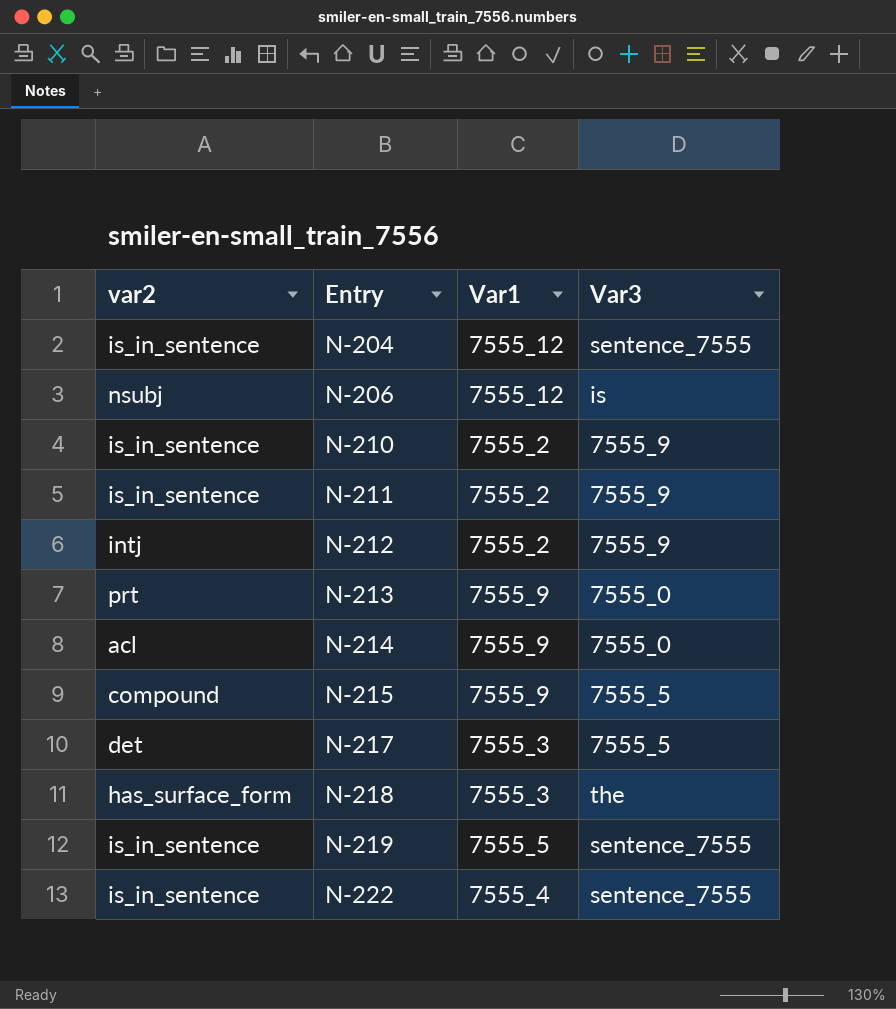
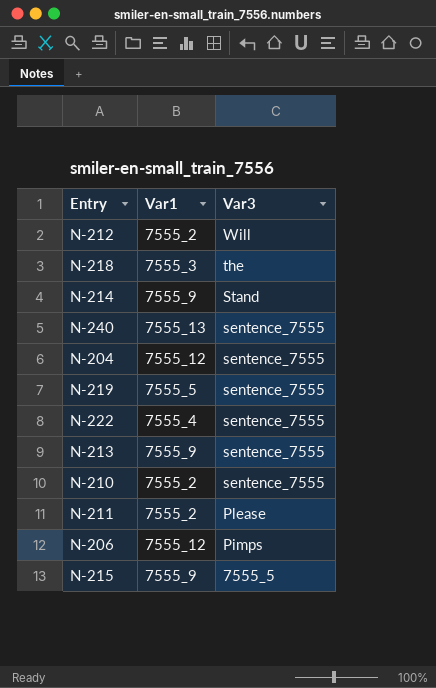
row order: Entry ascending -> Var3 descending
column var2 | position: 1 -> none
row N-217: det | 7555_3 | 7555_5 -> none
N-212 | Var3: 7555_9 -> Will
N-214 | Var3: 7555_0 -> Stand
row N-240: none -> 7555_13 | sentence_7555
N-213 | Var3: 7555_0 -> sentence_7555
N-210 | Var3: 7555_9 -> sentence_7555
N-211 | Var3: 7555_9 -> Please
N-206 | Var3: is -> Pimps

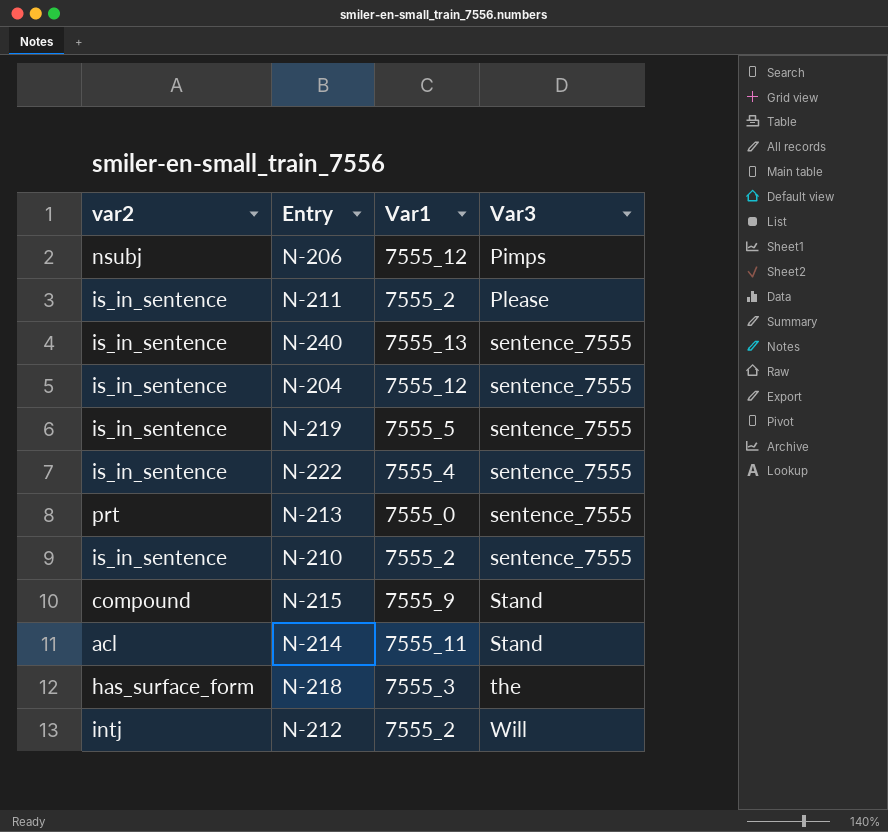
row order: Var3 descending -> Var3 ascending
column var2 | position: none -> 1
N-213 | Var1: 7555_9 -> 7555_0
N-215 | Var3: 7555_5 -> Stand
N-214 | Var1: 7555_9 -> 7555_11

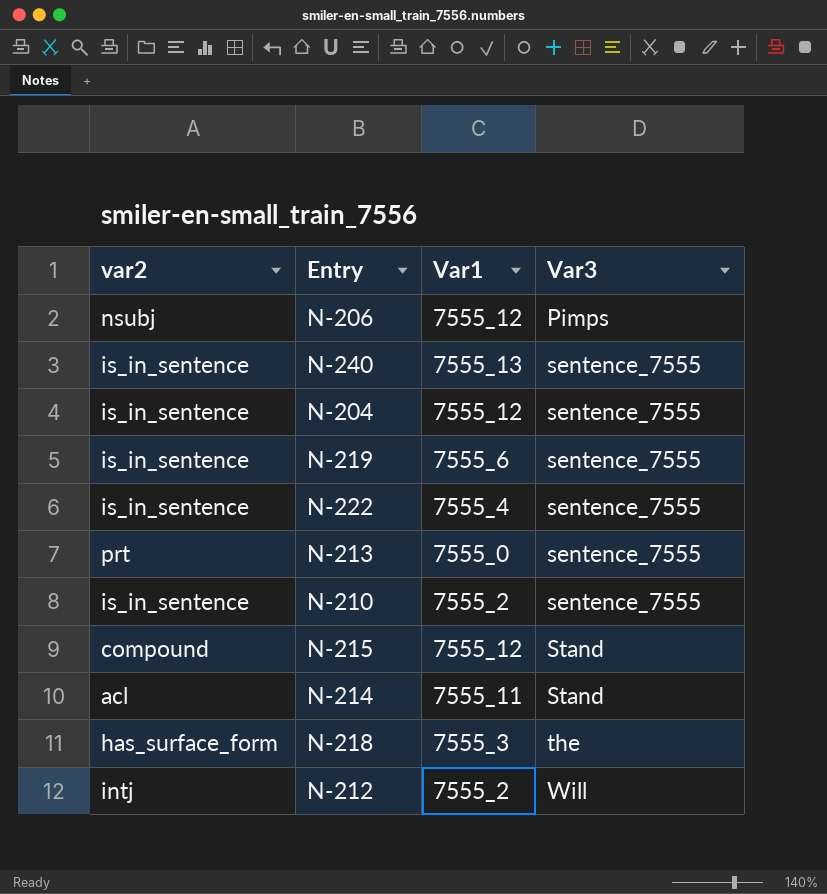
row N-211: is_in_sentence | 7555_2 | Please -> none
N-219 | Var1: 7555_5 -> 7555_6
N-215 | Var1: 7555_9 -> 7555_12

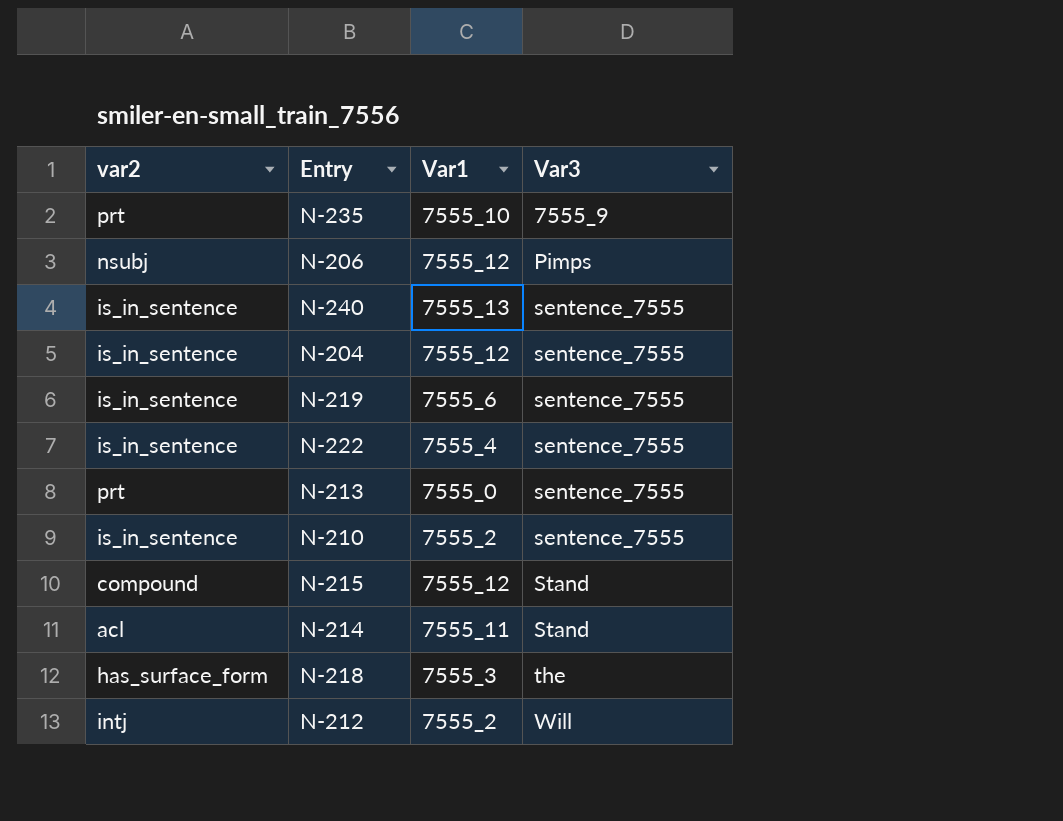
row N-235: none -> prt | 7555_10 | 7555_9

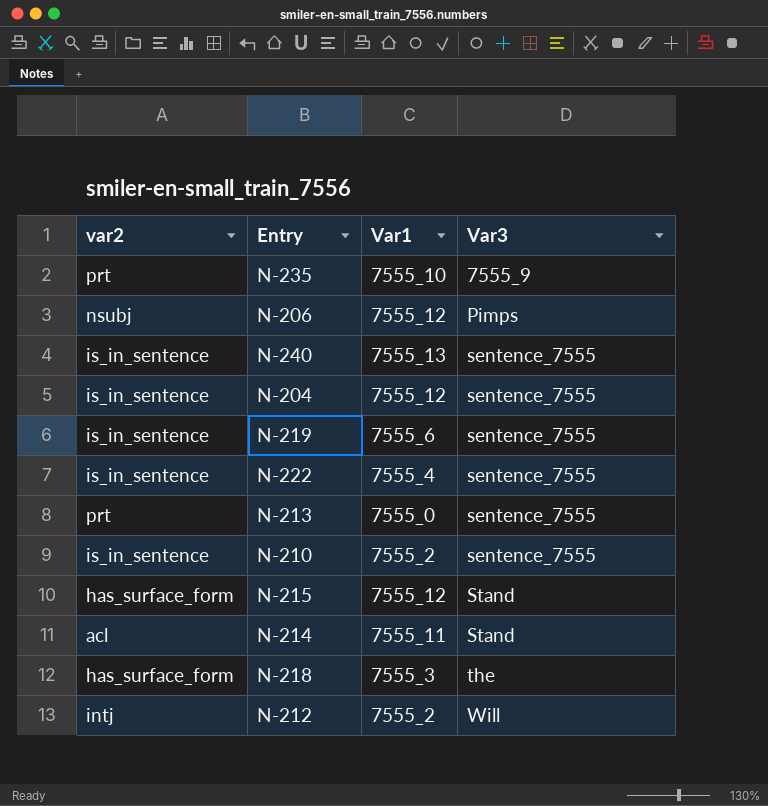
N-215 | var2: compound -> has_surface_form

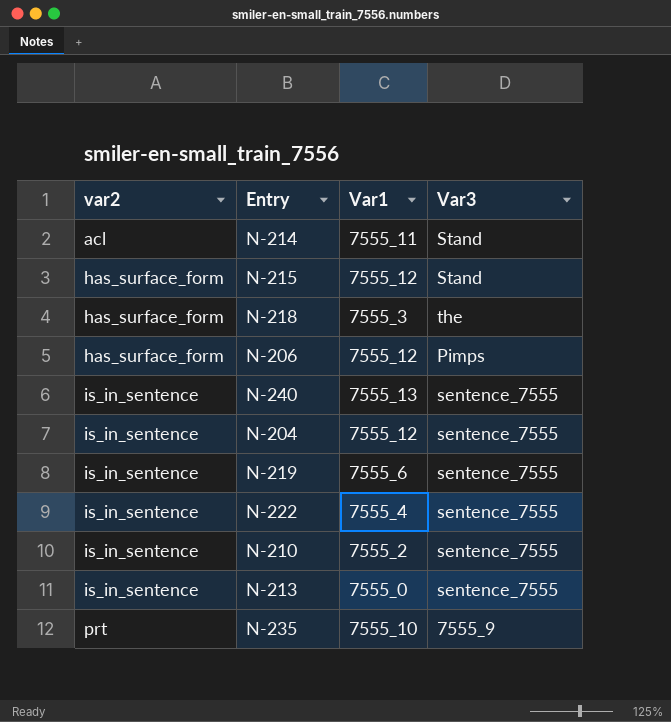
row order: Var3 ascending -> var2 ascending
row N-212: intj | 7555_2 | Will -> none
N-206 | var2: nsubj -> has_surface_form
N-213 | var2: prt -> is_in_sentence

